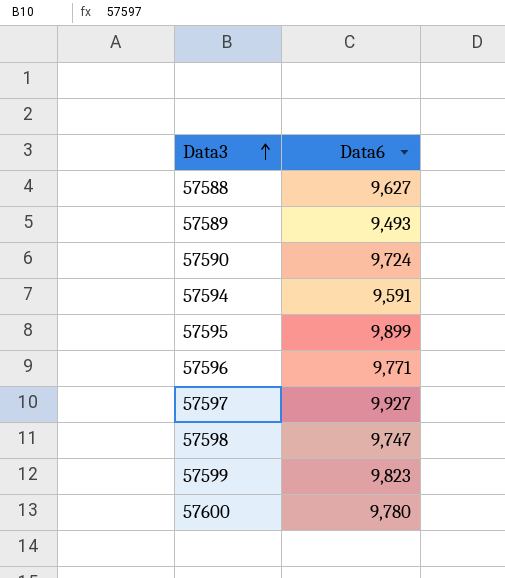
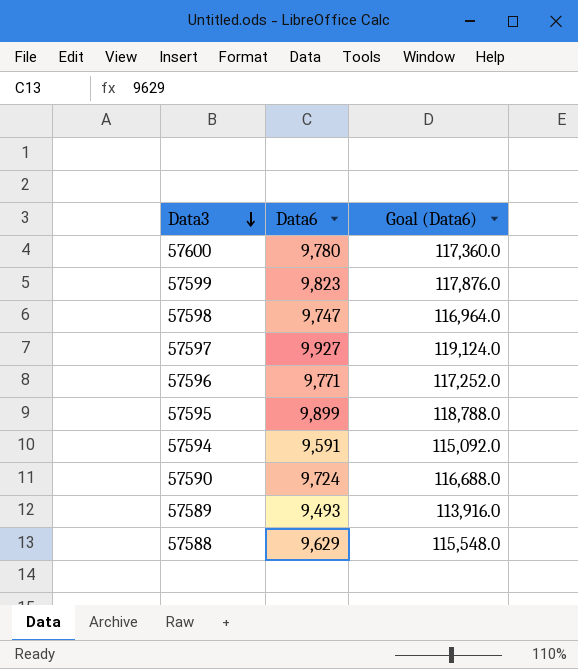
row order: Data3 ascending -> Data3 descending
column Goal (Data6) | formula: none -> [Data6] * 12
57588 | Data6: 9,627 -> 9,629

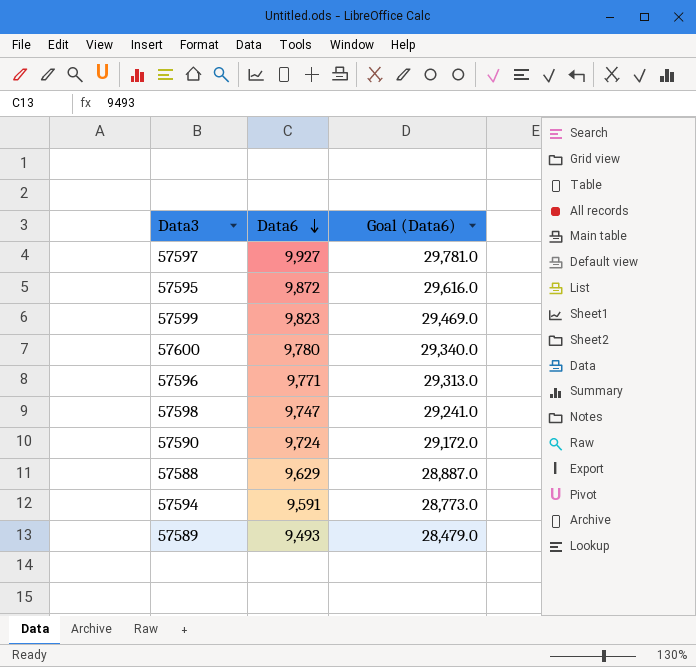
row order: Data3 descending -> Data6 descending
column Goal (Data6) | formula: [Data6] * 12 -> [Data6] * 3
57595 | Data6: 9,899 -> 9,872

